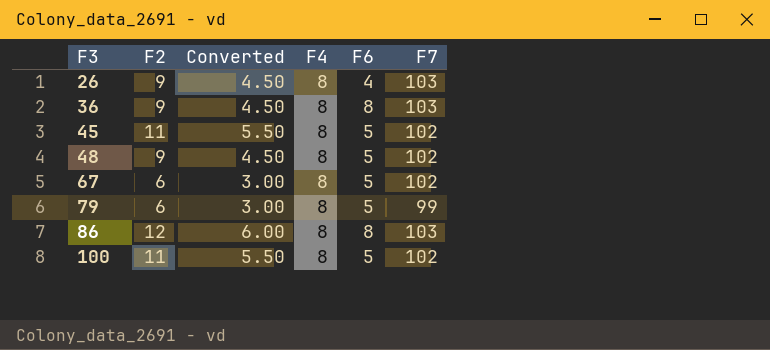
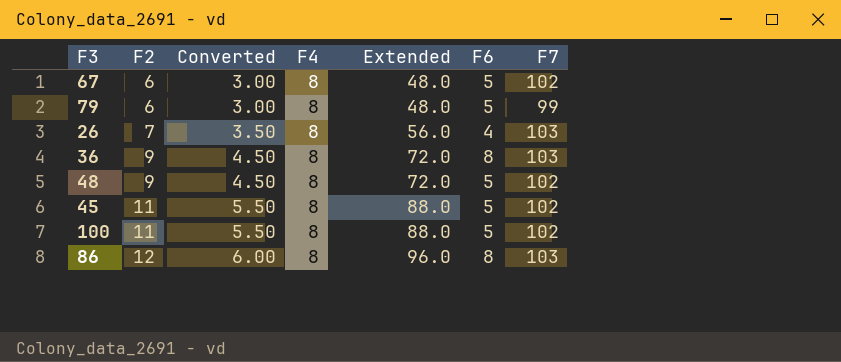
row order: F3 ascending -> F2 ascending
column Extended | formula: none -> [F2] * [F4]
26 | F2: 9 -> 7
26 | Converted: 4.50 -> 3.50

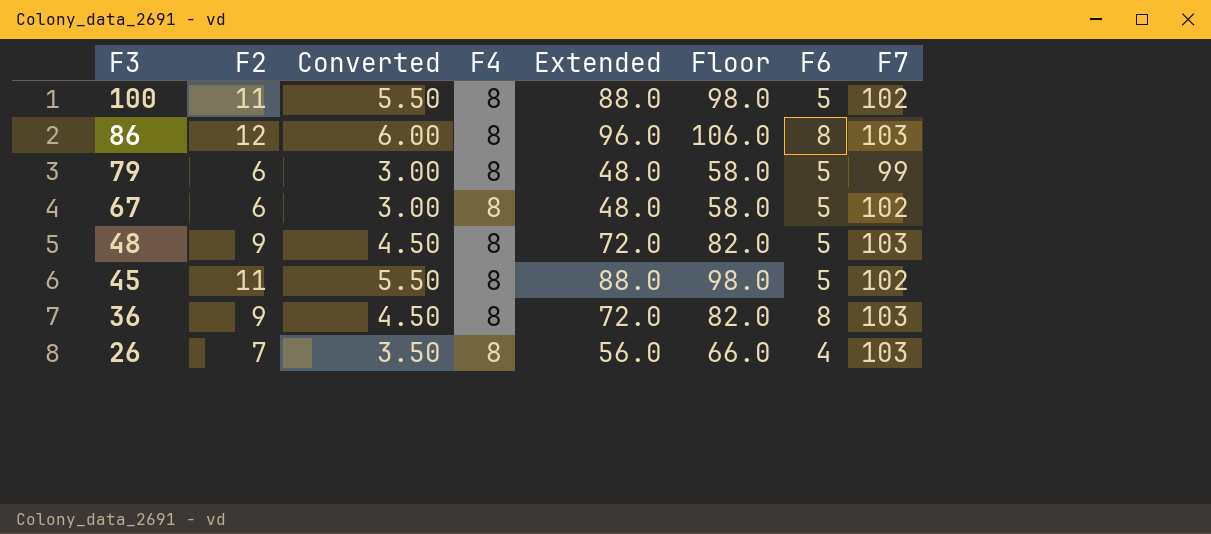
row order: F2 ascending -> F3 descending
column Floor | formula: none -> [Extended] + 10
48 | F7: 102 -> 103

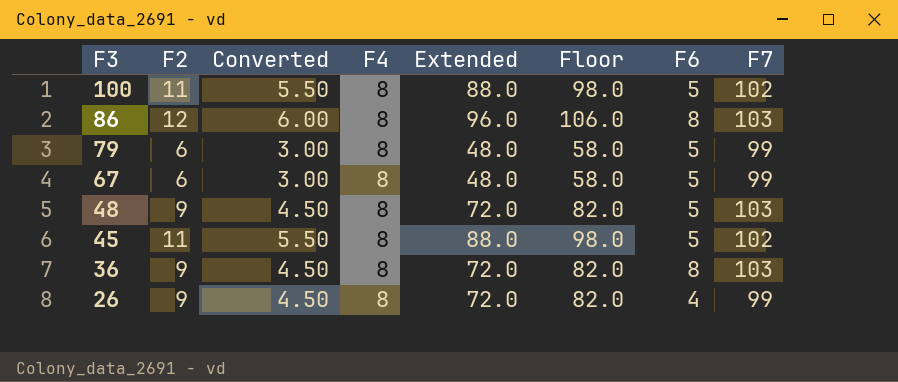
67 | F7: 102 -> 99
26 | F2: 7 -> 9
26 | Converted: 3.50 -> 4.50
26 | Extended: 56.0 -> 72.0
26 | Floor: 66.0 -> 82.0
26 | F7: 103 -> 99

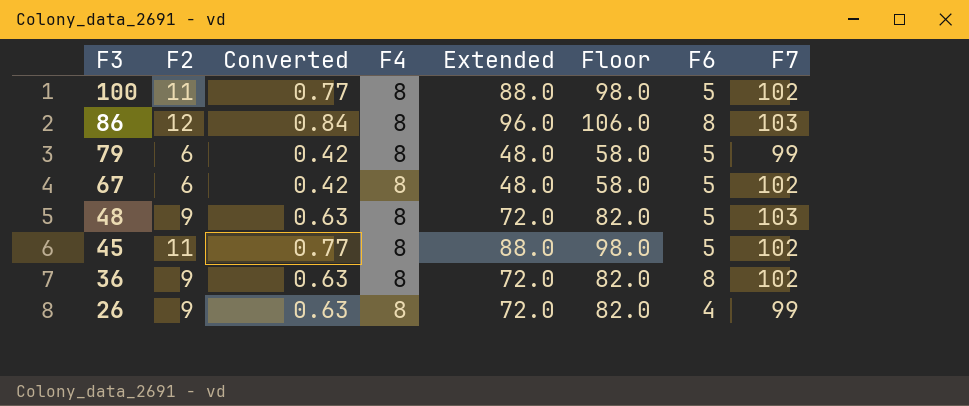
column Converted | formula: [F2] * 0.5 -> [F2] * 0.07
67 | F7: 99 -> 102
36 | F7: 103 -> 102

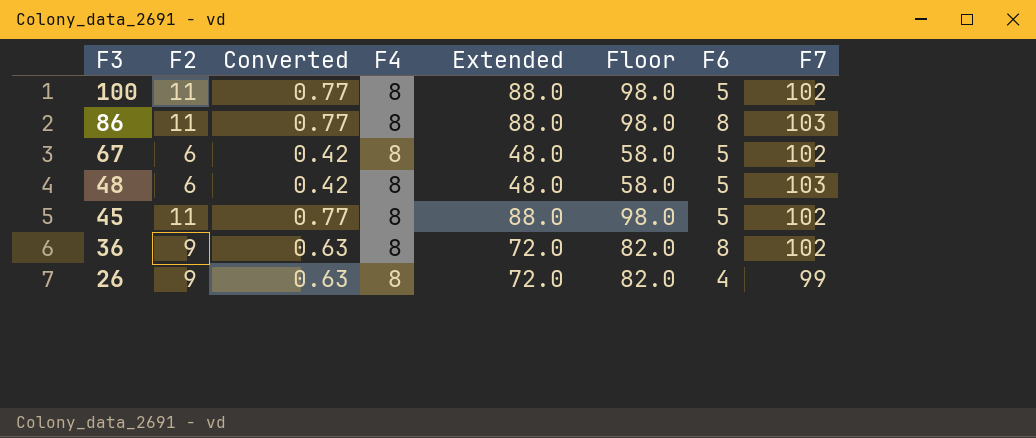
row 79: 6 | 0.42 | 8 | 48.0 | 58.0 | 5 | 99 -> none
86 | F2: 12 -> 11
86 | Converted: 0.84 -> 0.77
86 | Extended: 96.0 -> 88.0
86 | Floor: 106.0 -> 98.0
48 | F2: 9 -> 6
48 | Converted: 0.63 -> 0.42
48 | Extended: 72.0 -> 48.0
48 | Floor: 82.0 -> 58.0

